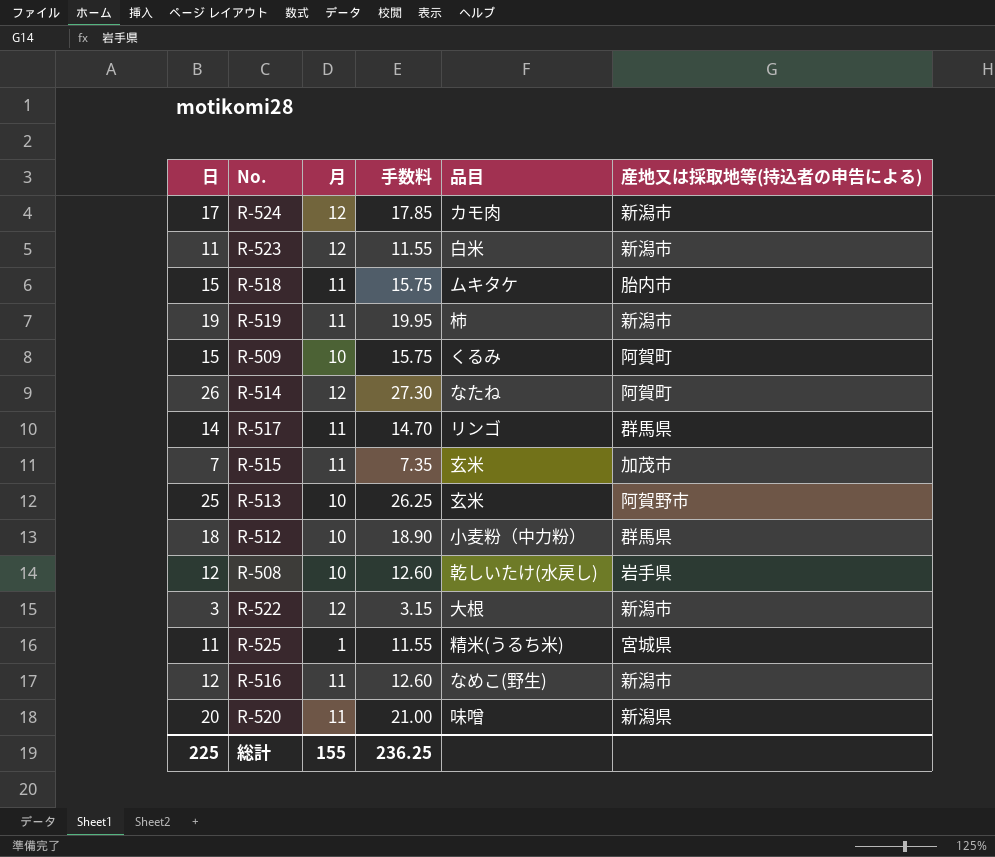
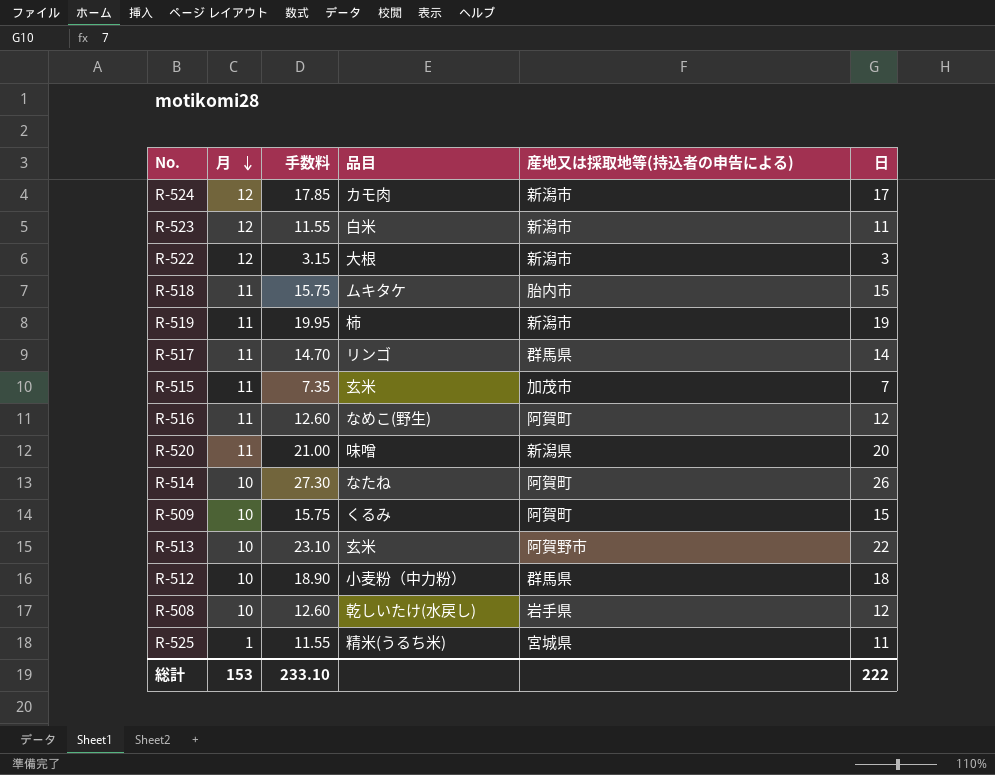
row order: none -> 月 descending
column 日 | position: 1 -> 6
R-516 | 産地又は採取地等(持込者の申告による): 新潟市 -> 阿賀町
R-514 | 月: 12 -> 10
R-513 | 手数料: 26.25 -> 23.10
R-513 | 日: 25 -> 22
総計 | 月: 155 -> 153
総計 | 手数料: 236.25 -> 233.10
総計 | 日: 225 -> 222

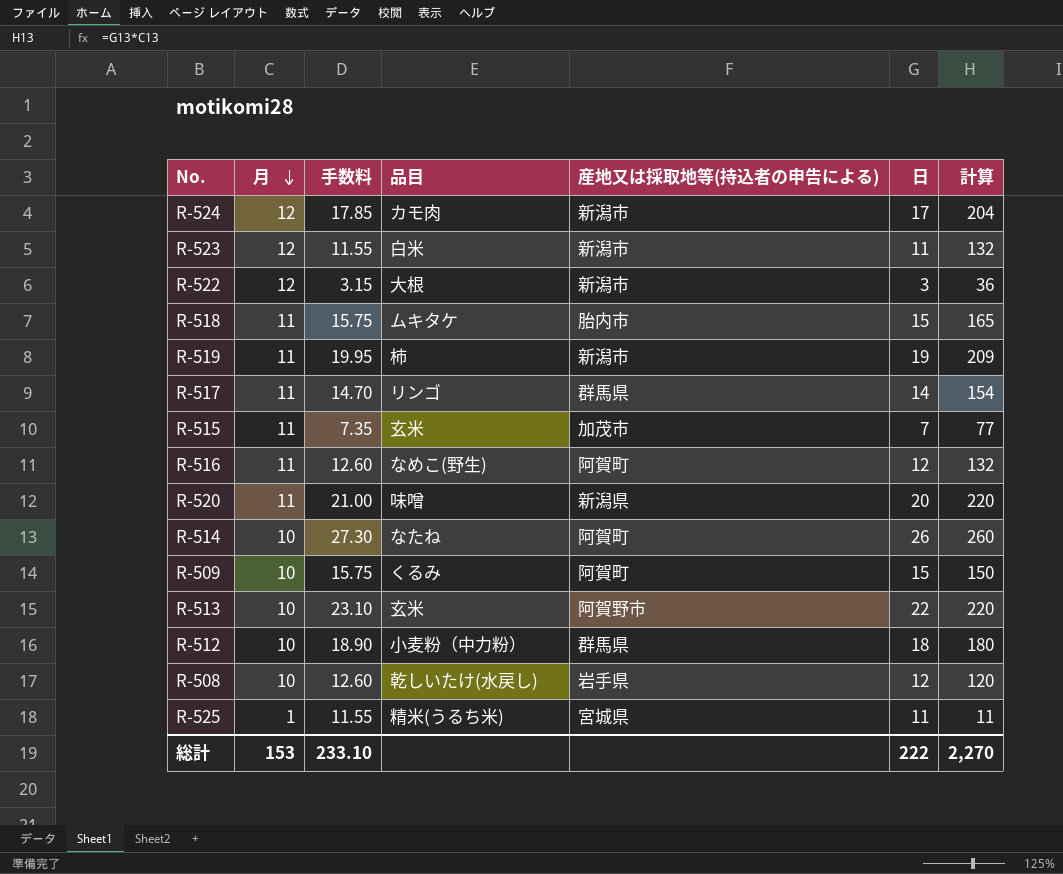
column 計算 | formula: none -> [月] * [日]

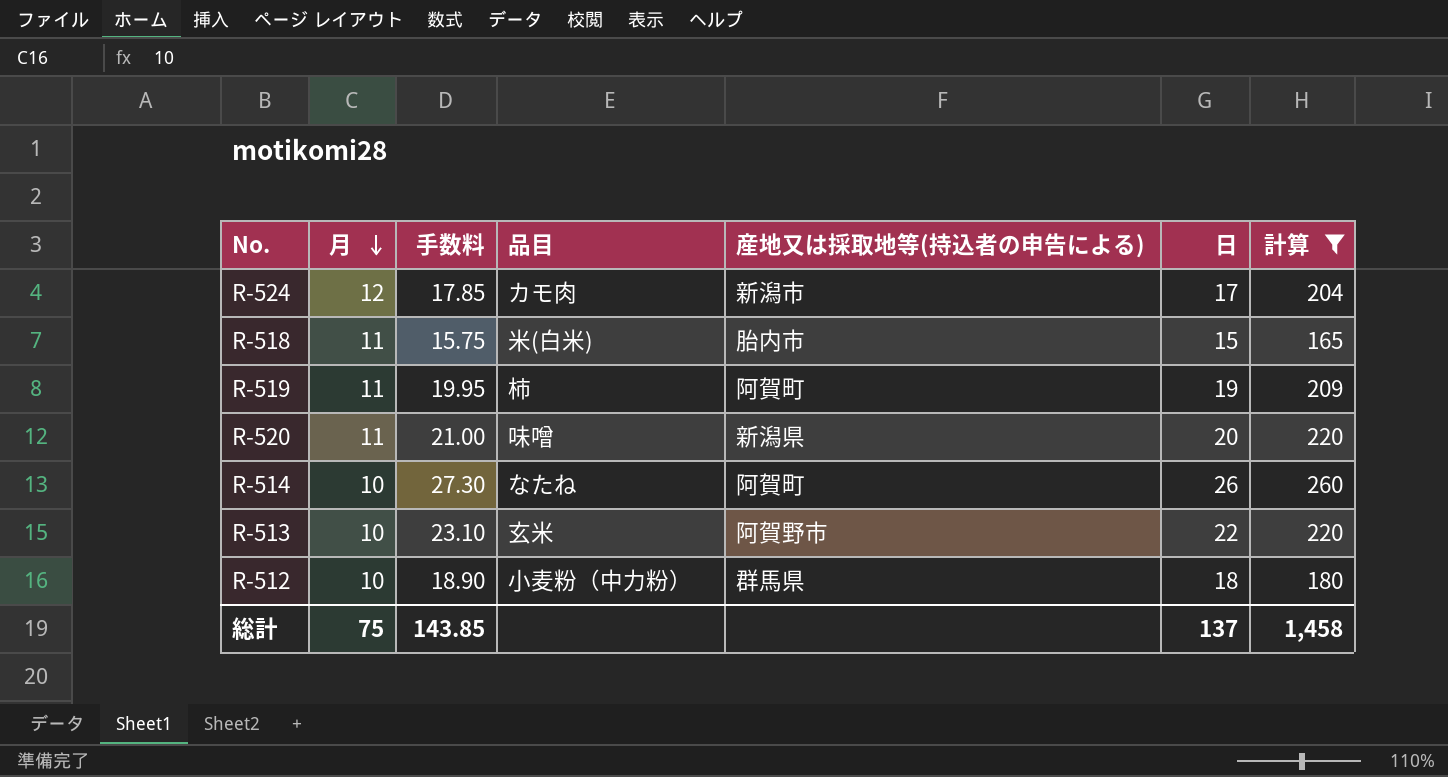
filter: none -> 計算 >= 165
R-518 | 品目: ムキタケ -> 米(白米)
R-519 | 産地又は採取地等(持込者の申告による): 新潟市 -> 阿賀町
総計 | 月: 153 -> 75
総計 | 手数料: 233.10 -> 143.85
総計 | 日: 222 -> 137
総計 | 計算: 2,270 -> 1,458

